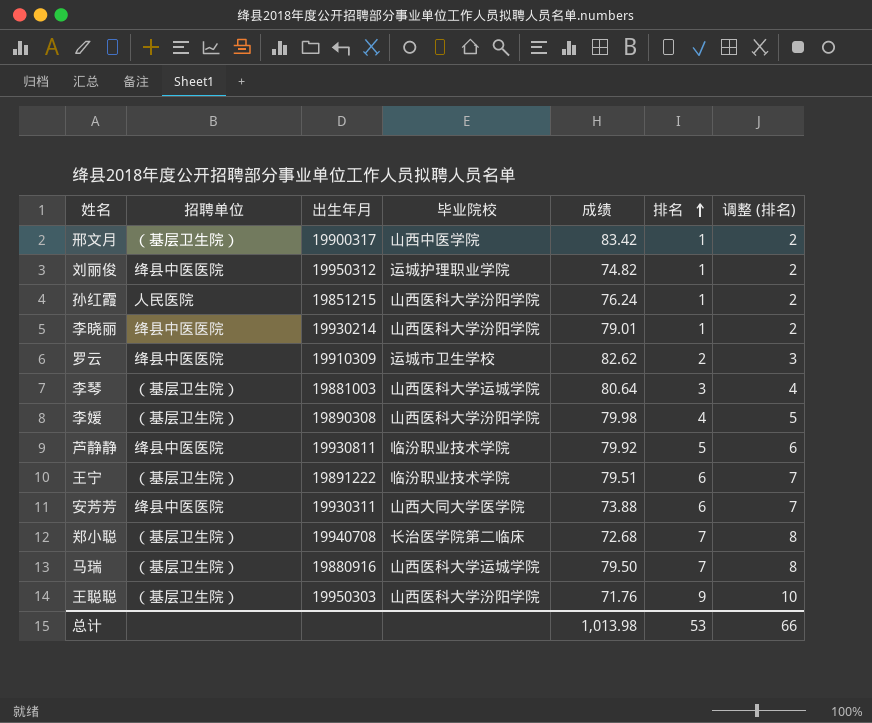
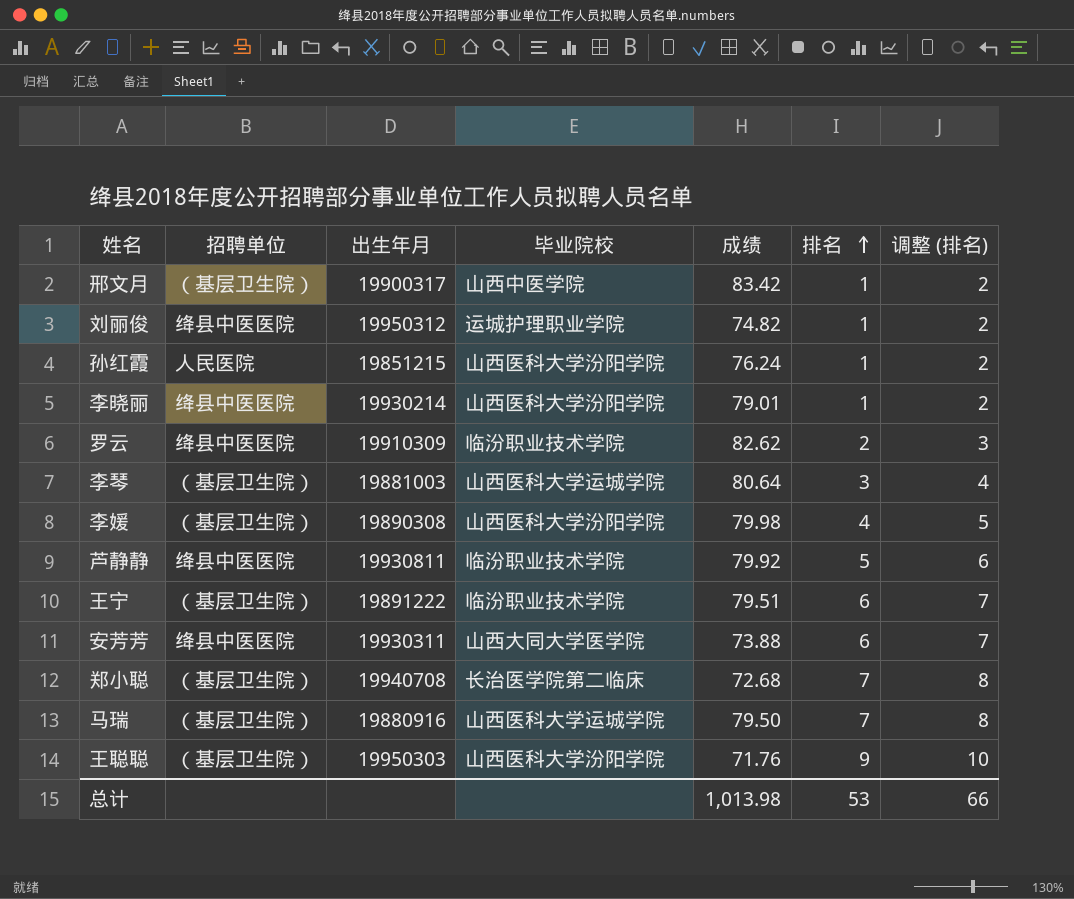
罗云 | 毕业院校: 运城市卫生学校 -> 临汾职业技术学院

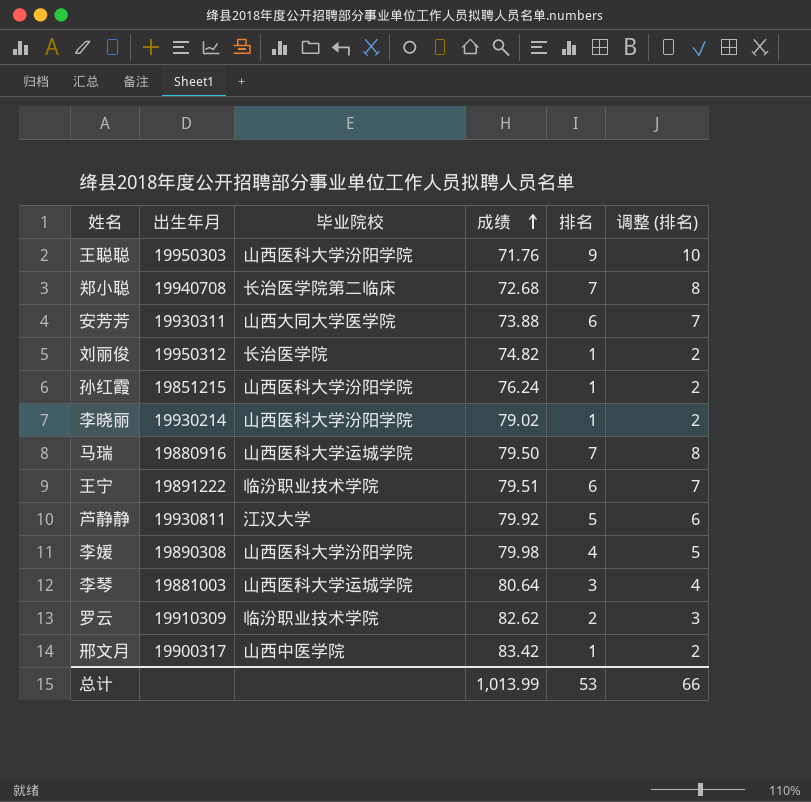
row order: 排名 ascending -> 成绩 ascending
column 招聘单位 | position: 2 -> none
刘丽俊 | 毕业院校: 运城护理职业学院 -> 长治医学院
李晓丽 | 成绩: 79.01 -> 79.02
芦静静 | 毕业院校: 临汾职业技术学院 -> 江汉大学
总计 | 成绩: 1,013.98 -> 1,013.99

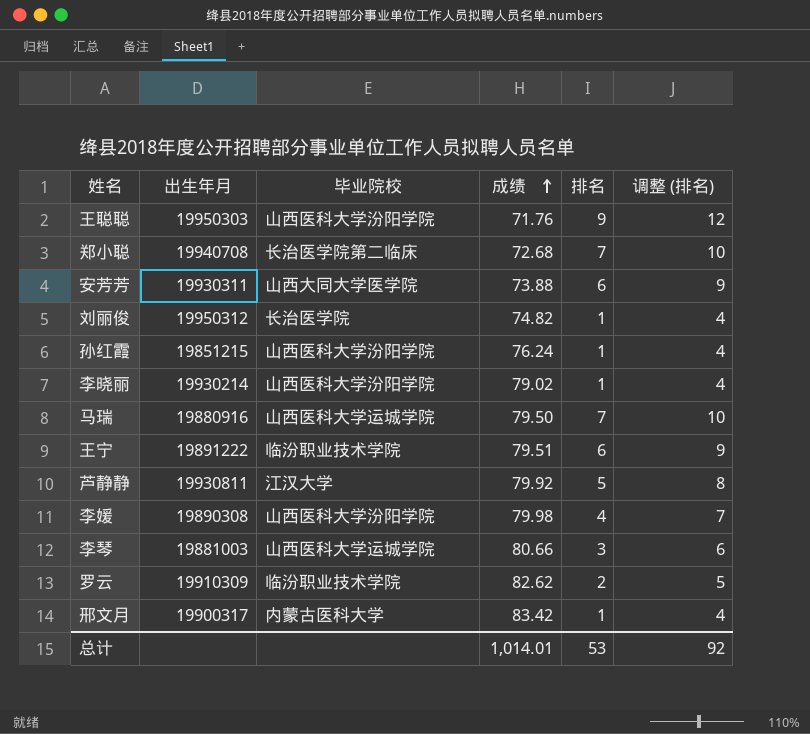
column 调整 (排名) | formula: [排名] + 1 -> [排名] + 3
李琴 | 成绩: 80.64 -> 80.66
邢文月 | 毕业院校: 山西中医学院 -> 内蒙古医科大学
总计 | 成绩: 1,013.99 -> 1,014.01
总计 | 调整 (排名): 66 -> 92

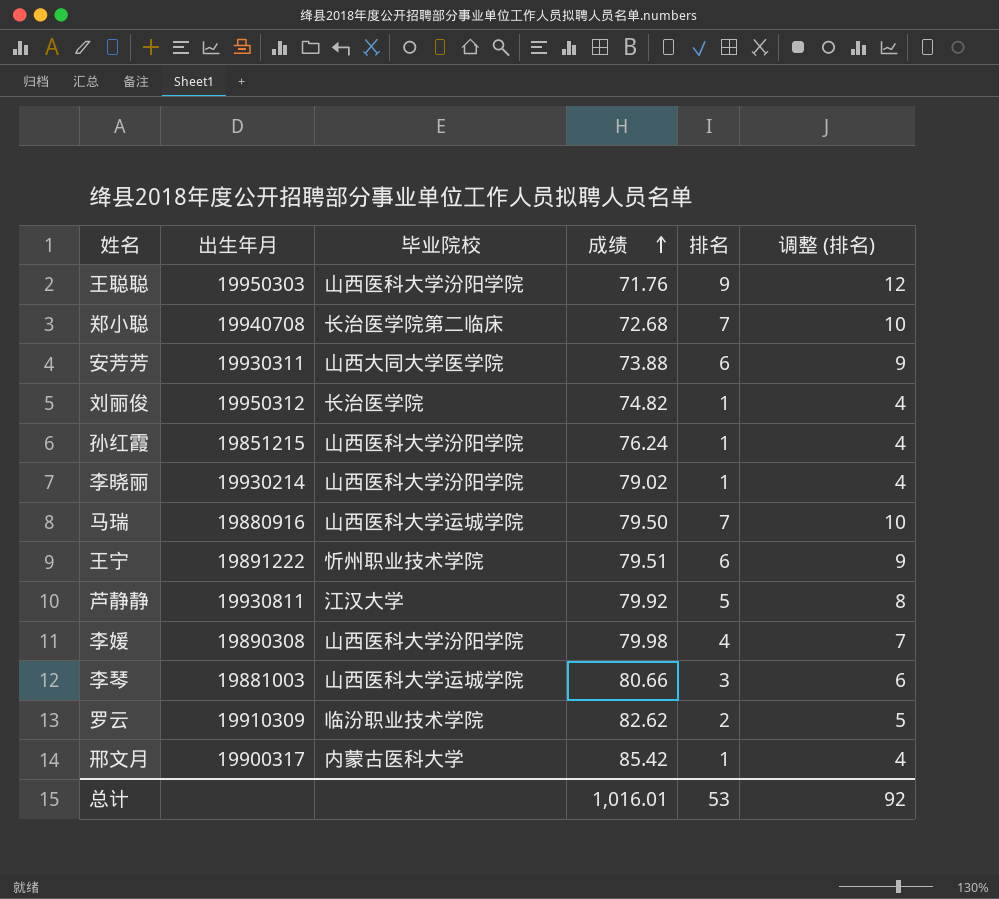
王宁 | 毕业院校: 临汾职业技术学院 -> 忻州职业技术学院
邢文月 | 成绩: 83.42 -> 85.42
总计 | 成绩: 1,014.01 -> 1,016.01

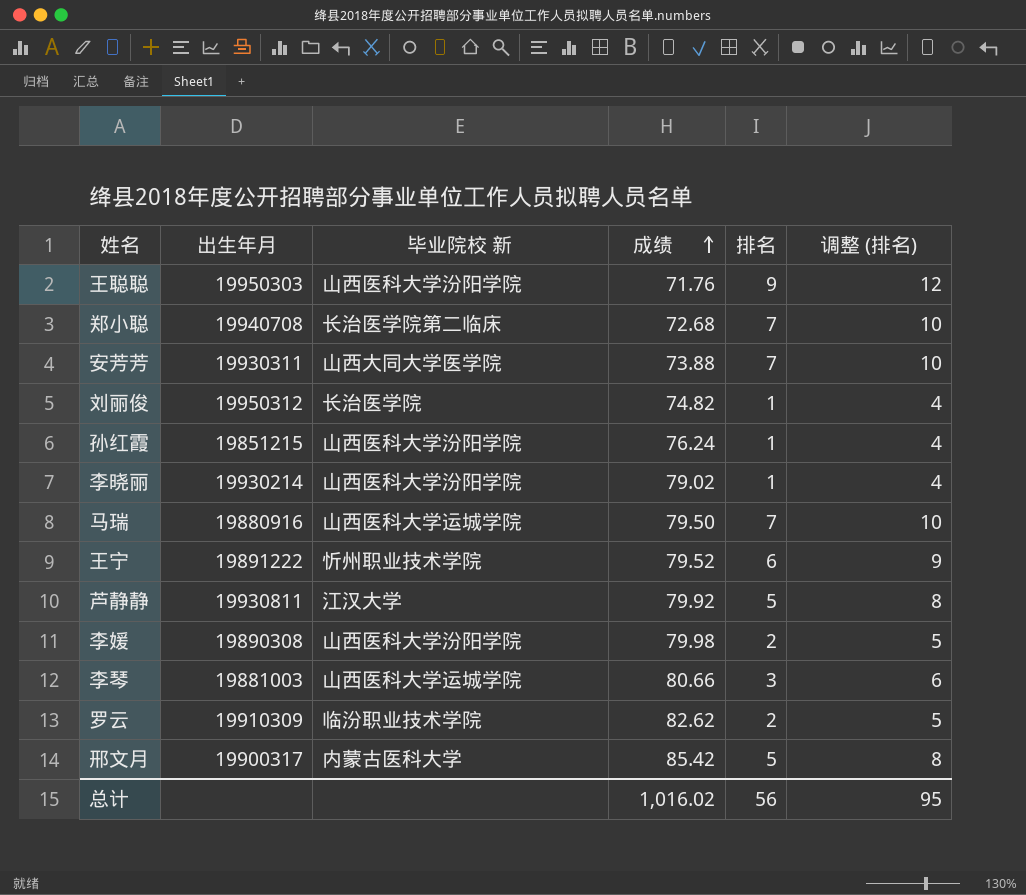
column name: 毕业院校 -> 毕业院校 新
安芳芳 | 排名: 6 -> 7
安芳芳 | 调整 (排名): 9 -> 10
王宁 | 成绩: 79.51 -> 79.52
李媛 | 排名: 4 -> 2
李媛 | 调整 (排名): 7 -> 5
邢文月 | 排名: 1 -> 5
邢文月 | 调整 (排名): 4 -> 8
总计 | 成绩: 1,016.01 -> 1,016.02
总计 | 排名: 53 -> 56
总计 | 调整 (排名): 92 -> 95

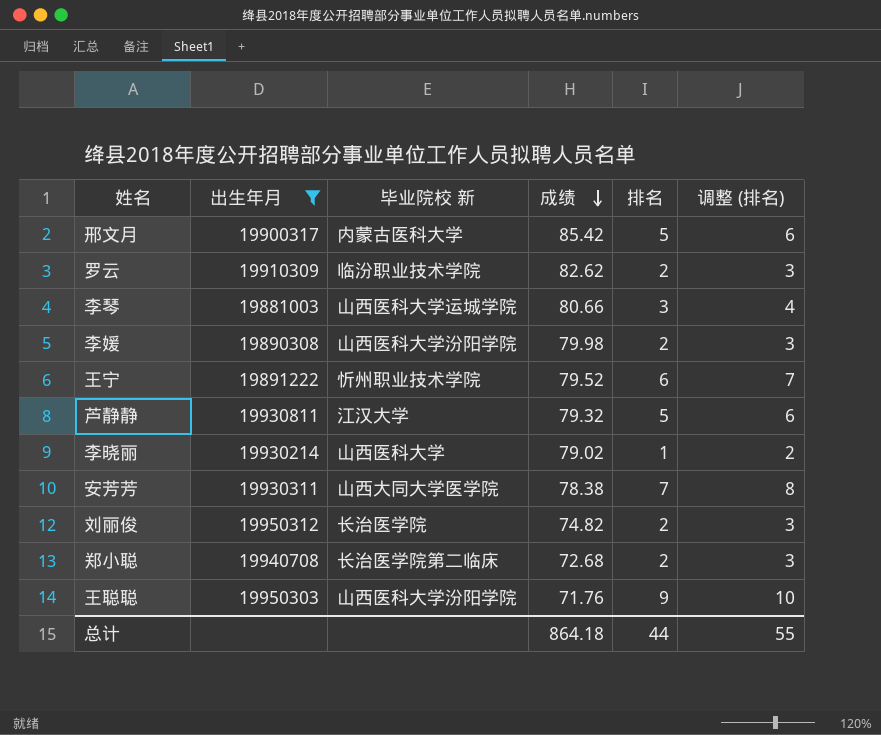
filter: none -> 出生年月 >= 19881003
row order: 成绩 ascending -> 成绩 descending
column 调整 (排名) | formula: [排名] + 3 -> [排名] + 1
芦静静 | 成绩: 79.92 -> 79.32
李晓丽 | 毕业院校 新: 山西医科大学汾阳学院 -> 山西医科大学
安芳芳 | 成绩: 73.88 -> 78.38
刘丽俊 | 排名: 1 -> 2
郑小聪 | 排名: 7 -> 2
总计 | 成绩: 1,016.02 -> 864.18
总计 | 排名: 56 -> 44
总计 | 调整 (排名): 95 -> 55

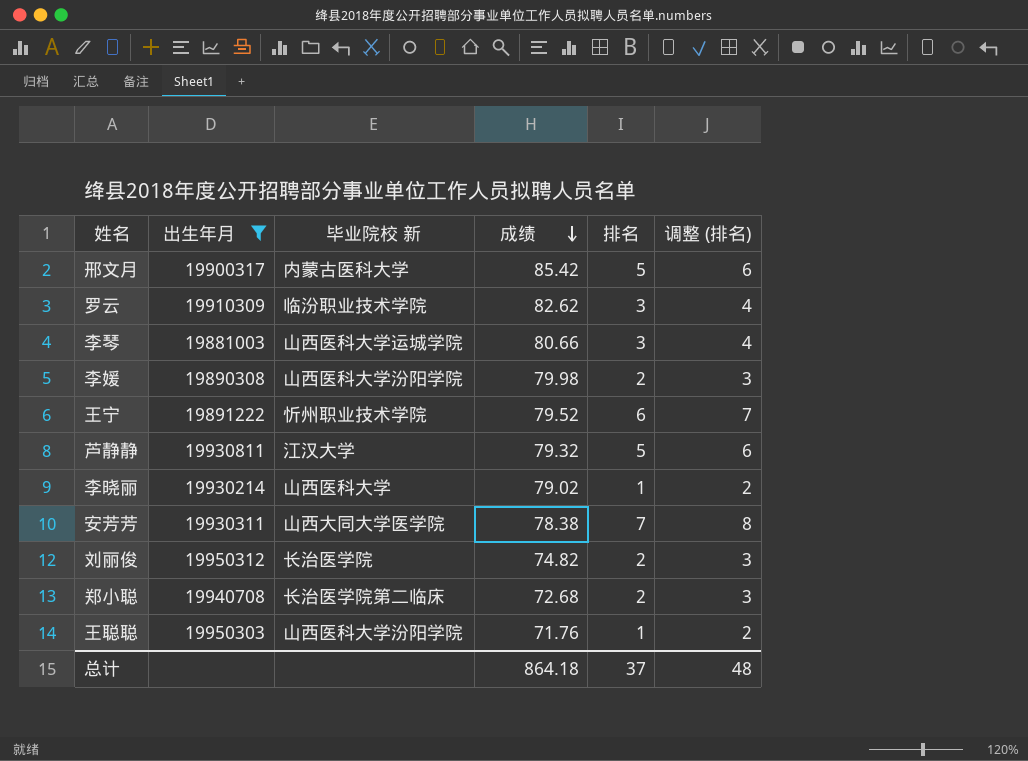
罗云 | 排名: 2 -> 3
罗云 | 调整 (排名): 3 -> 4
王聪聪 | 排名: 9 -> 1
王聪聪 | 调整 (排名): 10 -> 2
总计 | 排名: 44 -> 37
总计 | 调整 (排名): 55 -> 48

